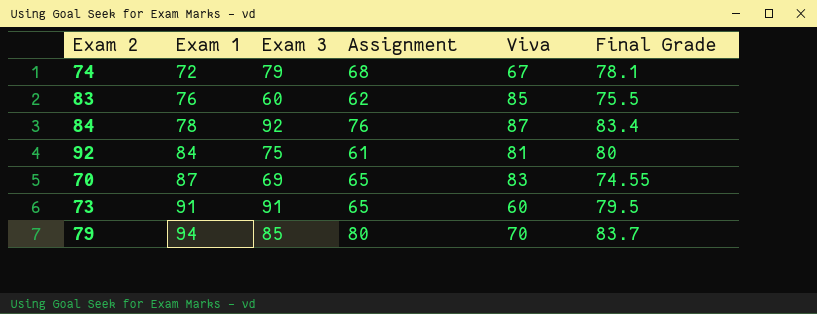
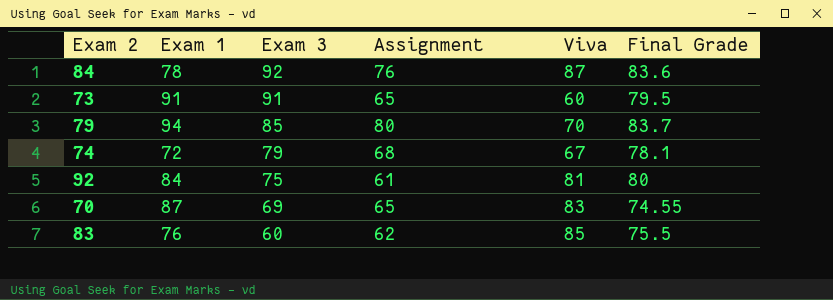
row order: Exam 1 ascending -> Exam 3 descending
84 | Final Grade: 83.4 -> 83.6

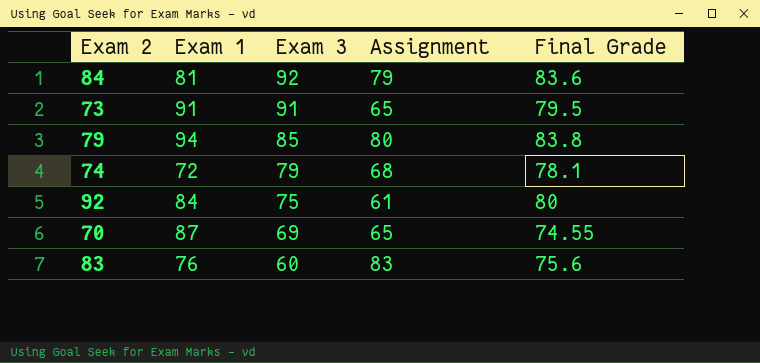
column Viva | position: 5 -> none
84 | Exam 1: 78 -> 81
84 | Assignment: 76 -> 79
79 | Final Grade: 83.7 -> 83.8
83 | Assignment: 62 -> 83
83 | Final Grade: 75.5 -> 75.6

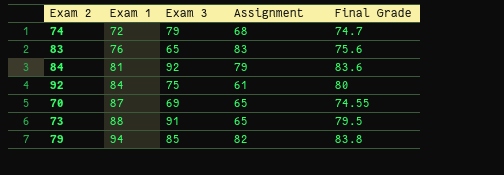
row order: Exam 3 descending -> Exam 1 ascending
74 | Final Grade: 78.1 -> 74.7
83 | Exam 3: 60 -> 65
73 | Exam 1: 91 -> 88
79 | Assignment: 80 -> 82

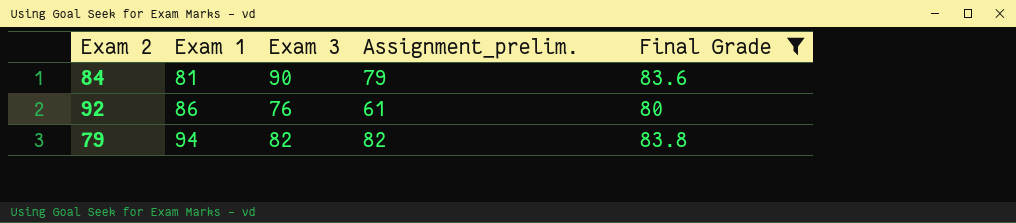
filter: none -> Final Grade >= 80
column name: Assignment -> Assignment_prelim.
84 | Exam 3: 92 -> 90
92 | Exam 1: 84 -> 86
92 | Exam 3: 75 -> 76
79 | Exam 3: 85 -> 82

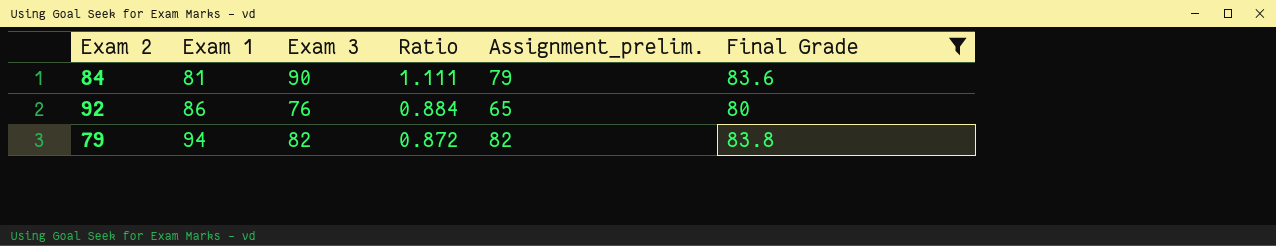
column Ratio | formula: none -> [Exam 3] / [Exam 1]
92 | Assignment_prelim.: 61 -> 65

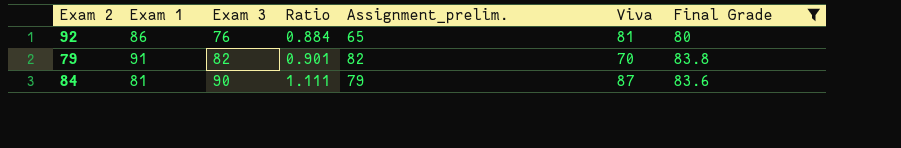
row order: Exam 1 ascending -> Exam 3 ascending
column Viva | position: none -> 6
79 | Exam 1: 94 -> 91
79 | Ratio: 0.872 -> 0.901

